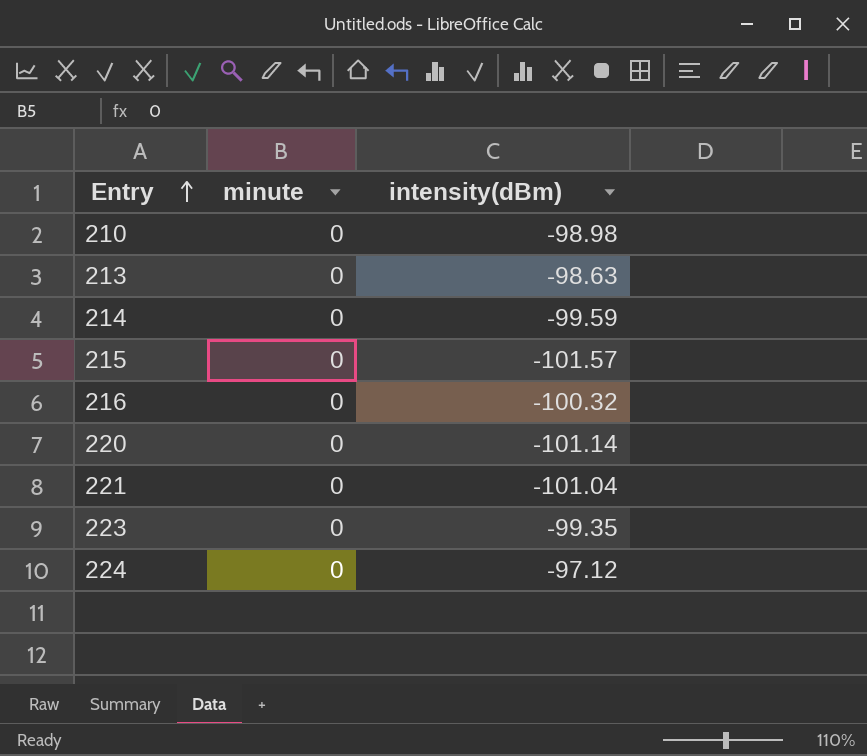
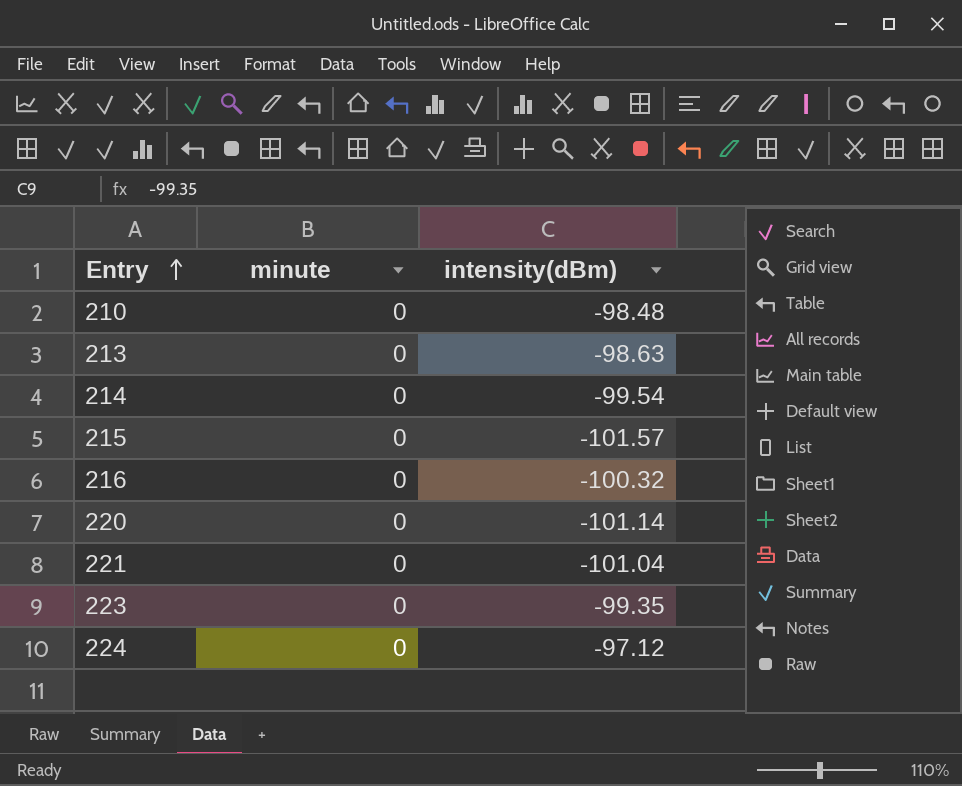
210 | intensity(dBm): -98.98 -> -98.48
214 | intensity(dBm): -99.59 -> -99.54

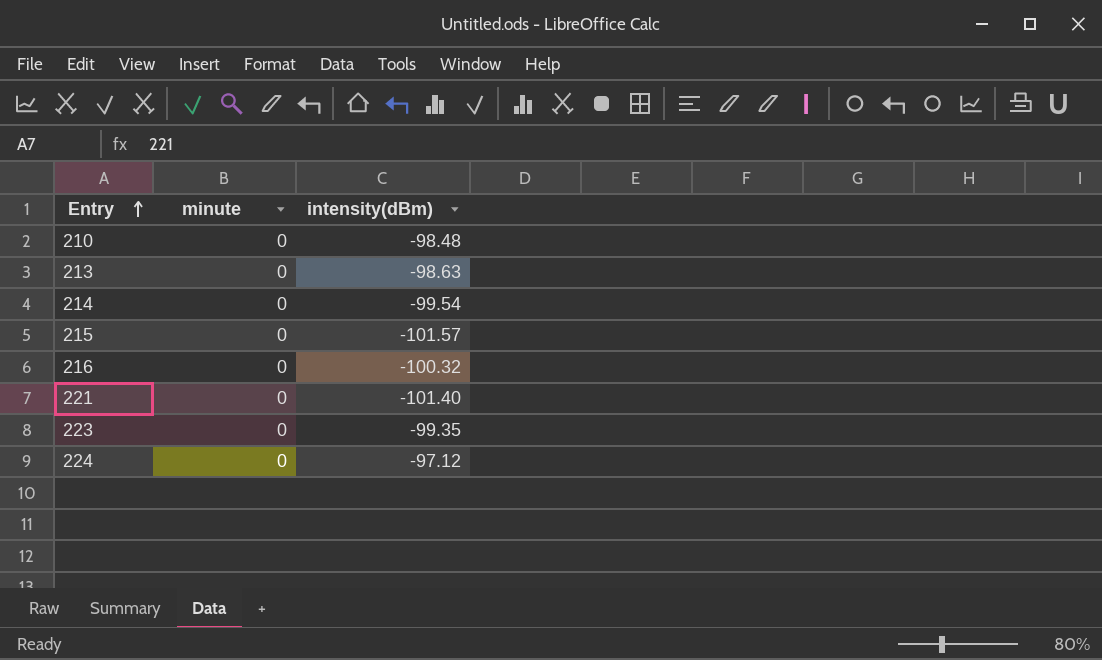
row 220: 0 | -101.14 -> none
221 | intensity(dBm): -101.04 -> -101.40

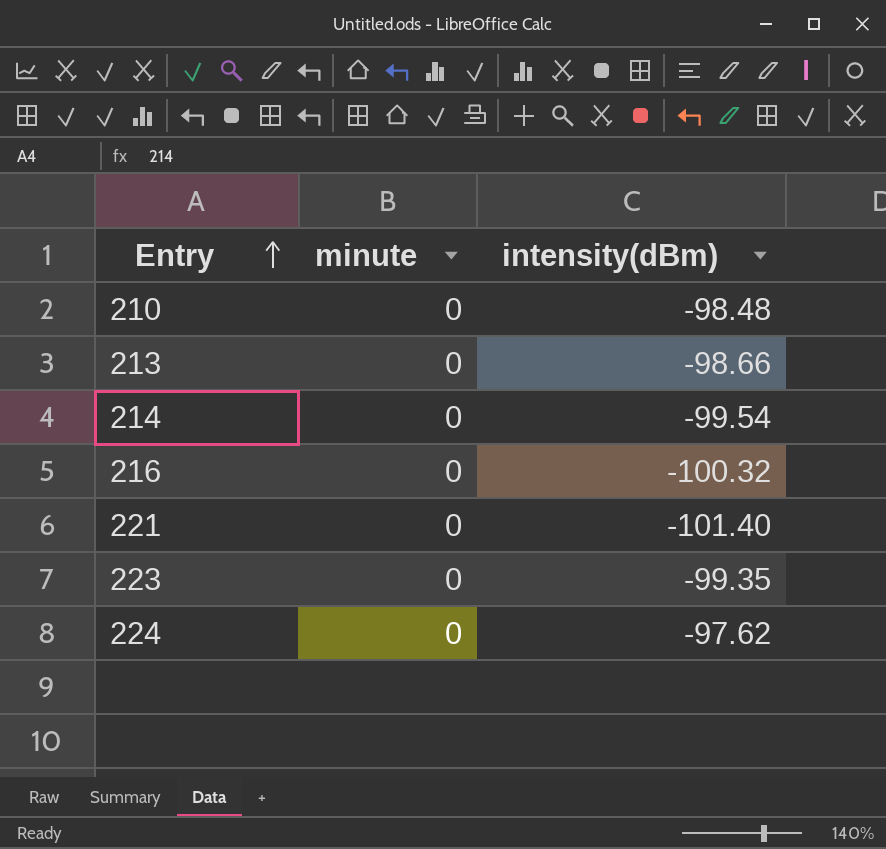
row 215: 0 | -101.57 -> none
213 | intensity(dBm): -98.63 -> -98.66
224 | intensity(dBm): -97.12 -> -97.62

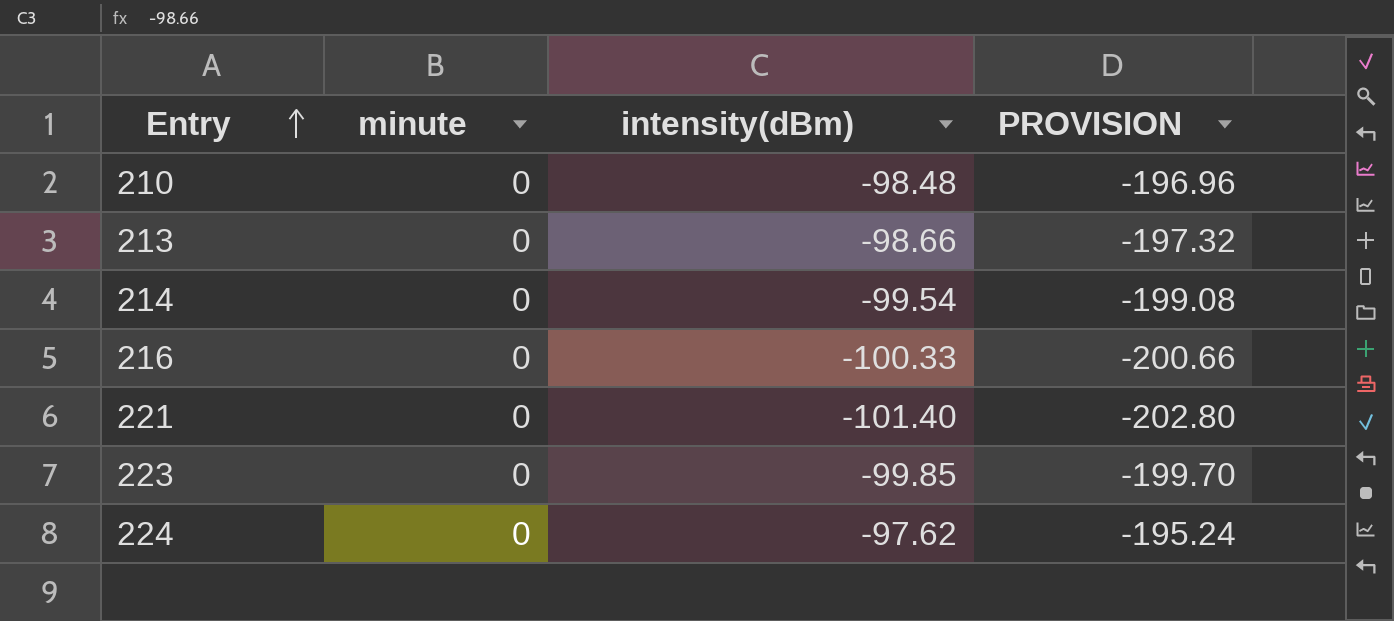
column PROVISION | formula: none -> [intensity(dBm)] * 2
216 | intensity(dBm): -100.32 -> -100.33
223 | intensity(dBm): -99.35 -> -99.85

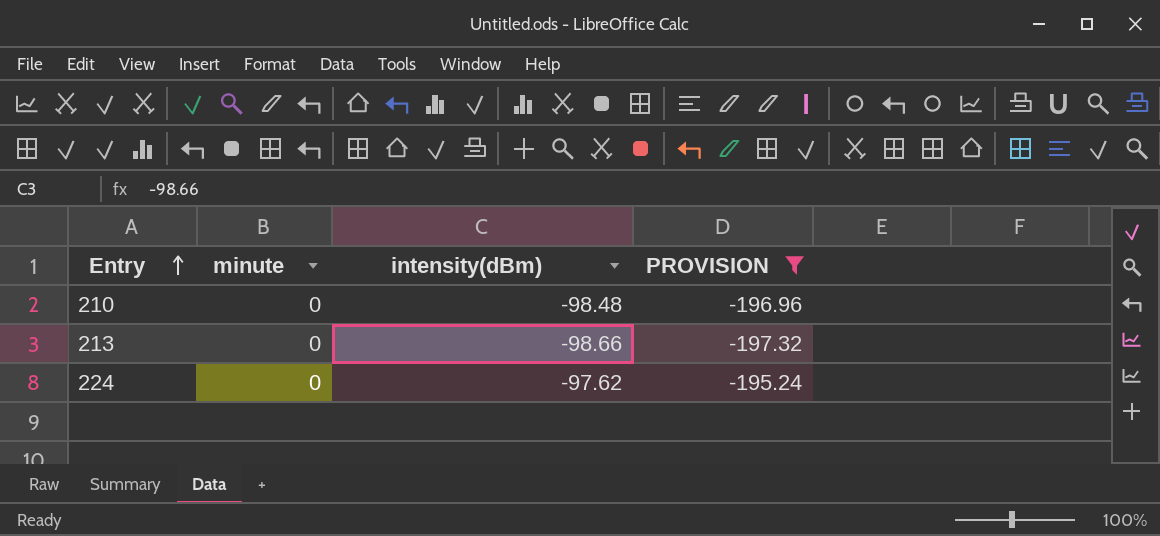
filter: none -> PROVISION >= -197.32

